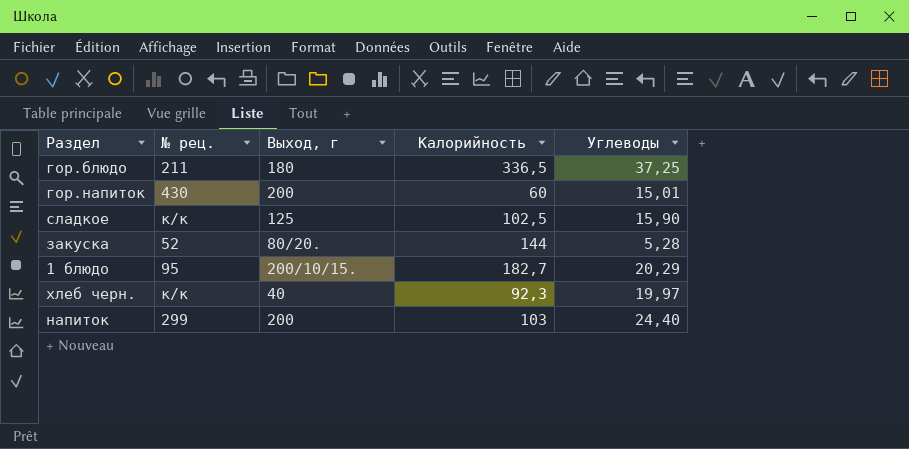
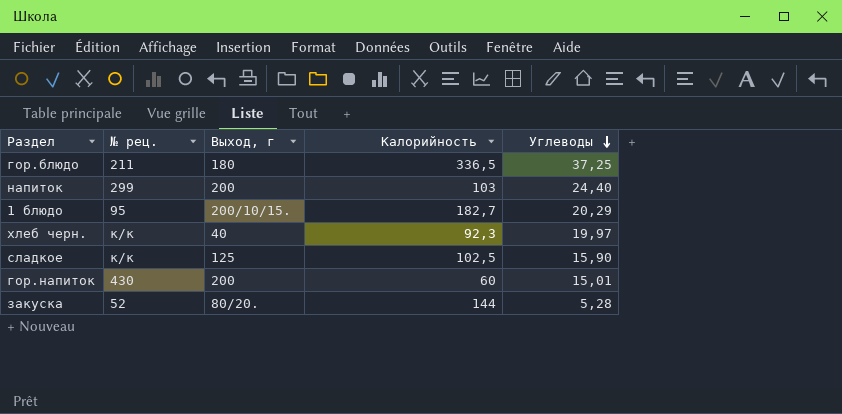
row order: none -> Углеводы descending

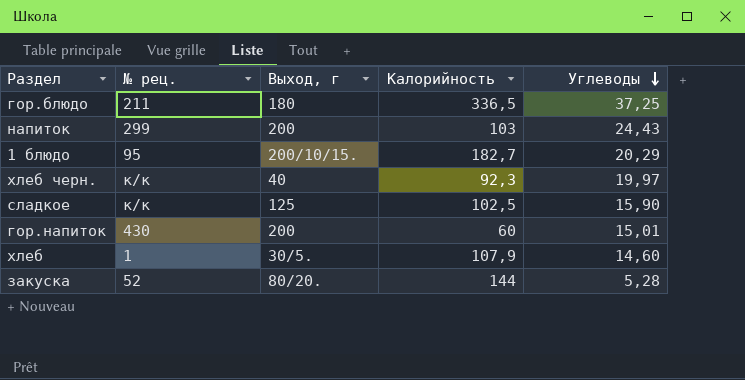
напиток | Углеводы: 24,40 -> 24,43
row хлеб: none -> 1 | 30/5. | 107,9 | 14,60

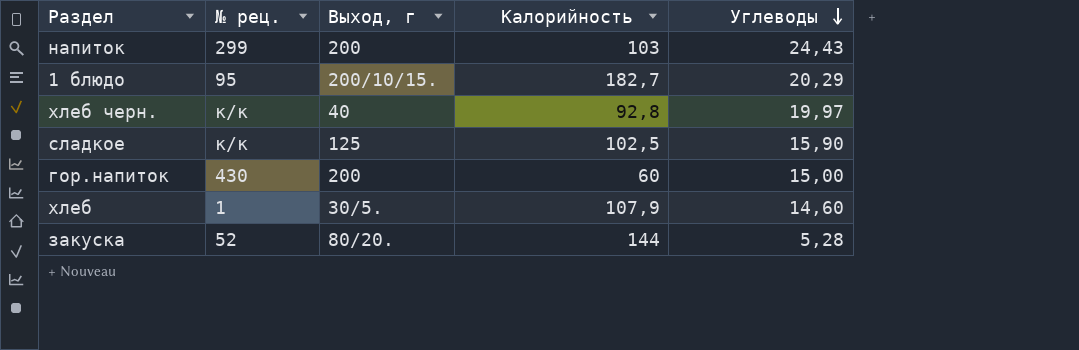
row гор.блюдо: 211 | 180 | 336,5 | 37,25 -> none
хлеб черн. | Калорийность: 92,3 -> 92,8
гор.напиток | Углеводы: 15,01 -> 15,00

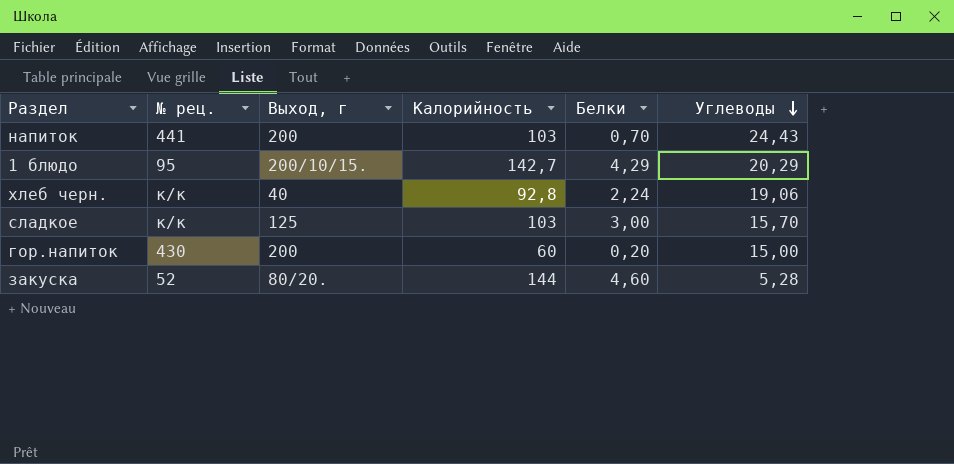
column Белки | position: none -> 5
row хлеб: 1 | 30/5. | 107,9 | 14,60 -> none
напиток | № рец.: 299 -> 441
1 блюдо | Калорийность: 182,7 -> 142,7
хлеб черн. | Углеводы: 19,97 -> 19,06
сладкое | Калорийность: 102,5 -> 103
сладкое | Углеводы: 15,90 -> 15,70

